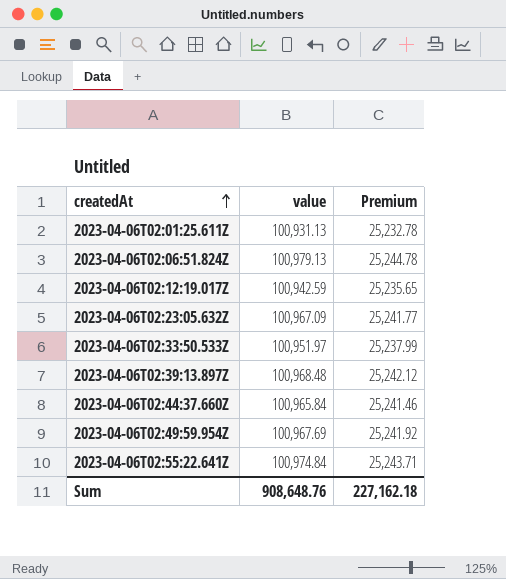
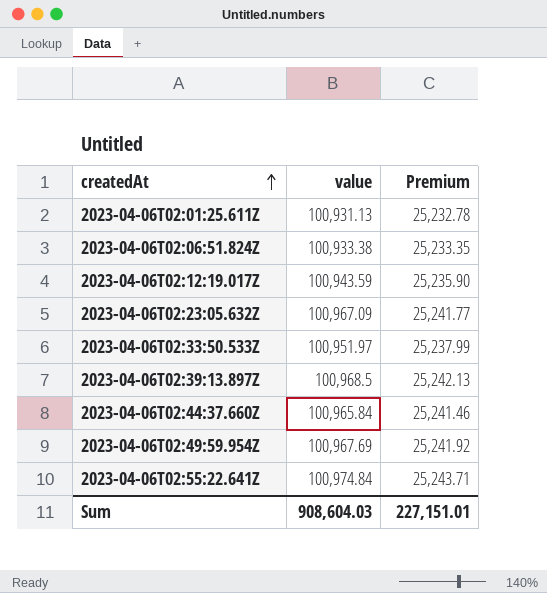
2023-04-06T02:06:51.824Z | value: 100,979.13 -> 100,933.38
2023-04-06T02:06:51.824Z | Premium: 25,244.78 -> 25,233.35
2023-04-06T02:12:19.017Z | value: 100,942.59 -> 100,943.59
2023-04-06T02:12:19.017Z | Premium: 25,235.65 -> 25,235.90
2023-04-06T02:39:13.897Z | value: 100,968.48 -> 100,968.5
2023-04-06T02:39:13.897Z | Premium: 25,242.12 -> 25,242.13
Sum | value: 908,648.76 -> 908,604.03
Sum | Premium: 227,162.18 -> 227,151.01

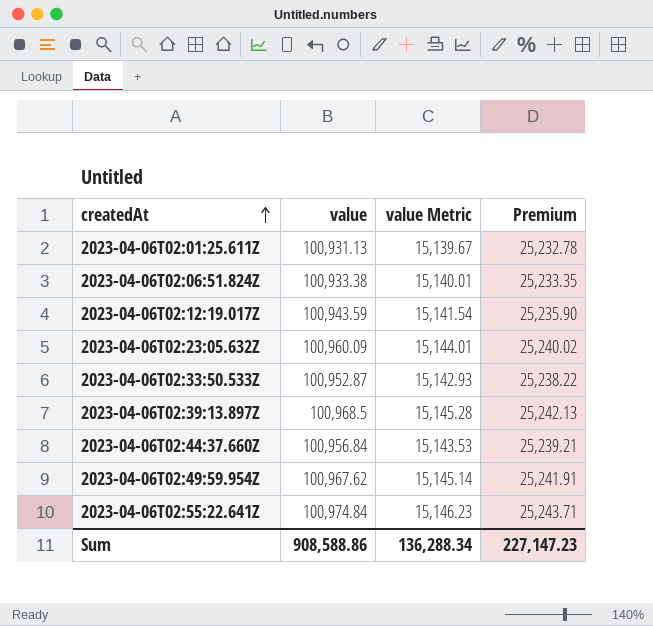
column value Metric | formula: none -> [value] * 0.15
2023-04-06T02:23:05.632Z | value: 100,967.09 -> 100,960.09
2023-04-06T02:23:05.632Z | Premium: 25,241.77 -> 25,240.02
2023-04-06T02:33:50.533Z | value: 100,951.97 -> 100,952.87
2023-04-06T02:33:50.533Z | Premium: 25,237.99 -> 25,238.22
2023-04-06T02:44:37.660Z | value: 100,965.84 -> 100,956.84
2023-04-06T02:44:37.660Z | Premium: 25,241.46 -> 25,239.21
2023-04-06T02:49:59.954Z | value: 100,967.69 -> 100,967.62
2023-04-06T02:49:59.954Z | Premium: 25,241.92 -> 25,241.91
Sum | value: 908,604.03 -> 908,588.86
Sum | Premium: 227,151.01 -> 227,147.23

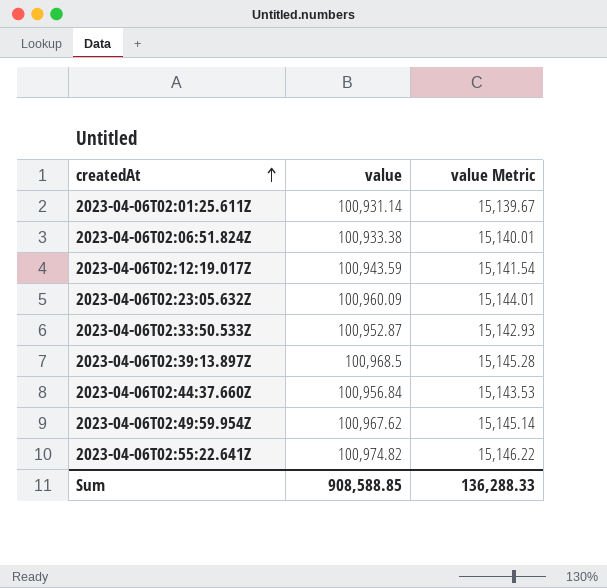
column Premium | formula: [value] * 0.25 -> none
2023-04-06T02:01:25.611Z | value: 100,931.13 -> 100,931.14
2023-04-06T02:55:22.641Z | value: 100,974.84 -> 100,974.82
2023-04-06T02:55:22.641Z | value Metric: 15,146.23 -> 15,146.22
Sum | value: 908,588.86 -> 908,588.85
Sum | value Metric: 136,288.34 -> 136,288.33

